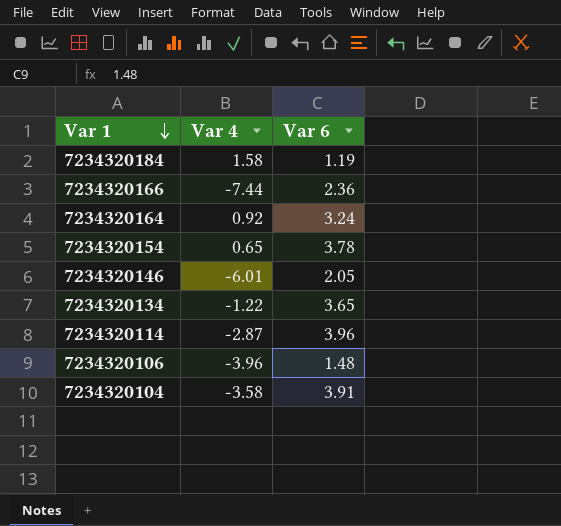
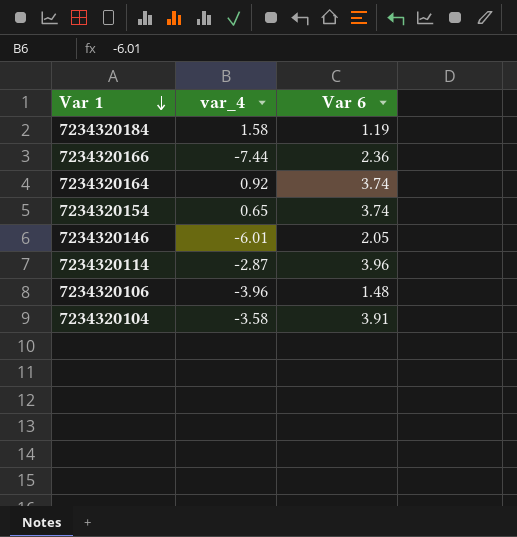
column name: Var 4 -> var_4
row 7234320134: -1.22 | 3.65 -> none
7234320164 | Var 6: 3.24 -> 3.74
7234320154 | Var 6: 3.78 -> 3.74

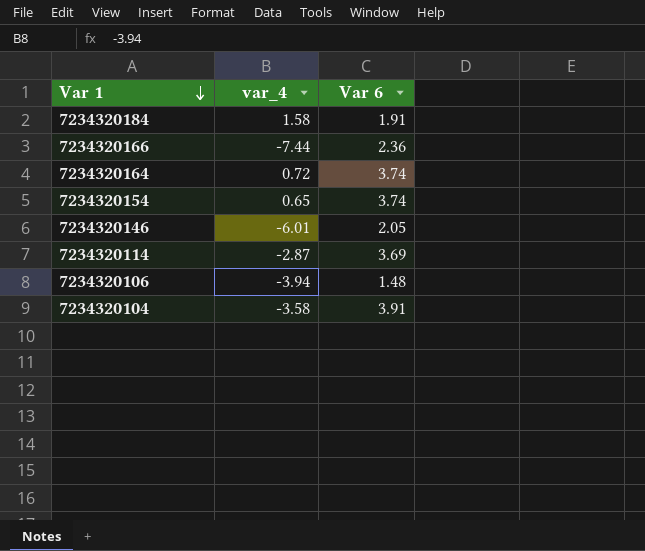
7234320184 | Var 6: 1.19 -> 1.91
7234320164 | var_4: 0.92 -> 0.72
7234320114 | Var 6: 3.96 -> 3.69
7234320106 | var_4: -3.96 -> -3.94

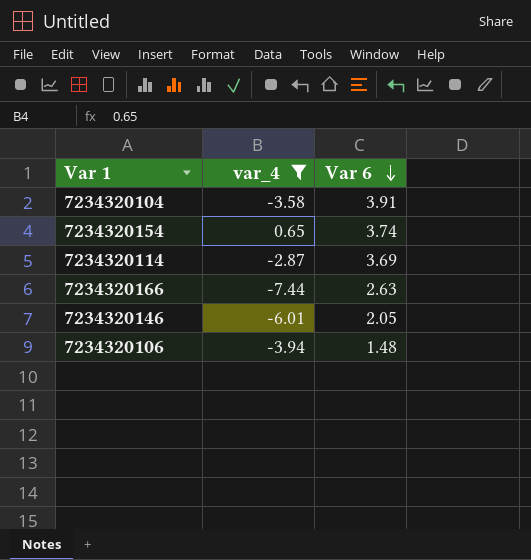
filter: none -> var_4 <= 0.65
row order: Var 1 descending -> Var 6 descending
7234320166 | Var 6: 2.36 -> 2.63

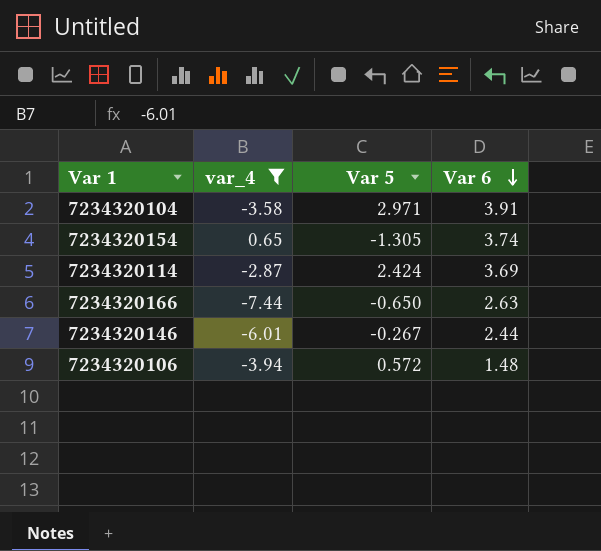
column Var 5 | position: none -> 3
7234320146 | Var 6: 2.05 -> 2.44

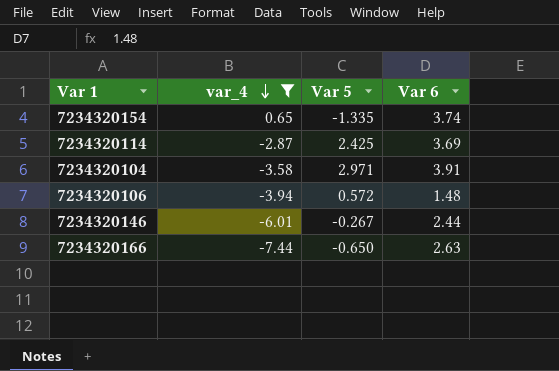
row order: Var 6 descending -> var_4 descending
7234320154 | Var 5: -1.305 -> -1.335
7234320114 | Var 5: 2.424 -> 2.425

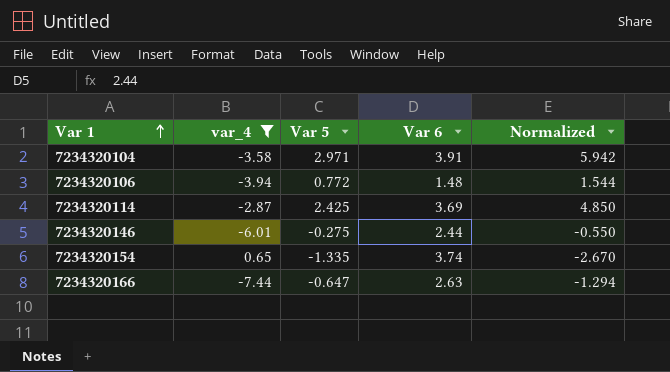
row order: var_4 descending -> Var 1 ascending
column Normalized | formula: none -> [Var 5] * 2
7234320106 | Var 5: 0.572 -> 0.772
7234320146 | Var 5: -0.267 -> -0.275
7234320166 | Var 5: -0.650 -> -0.647

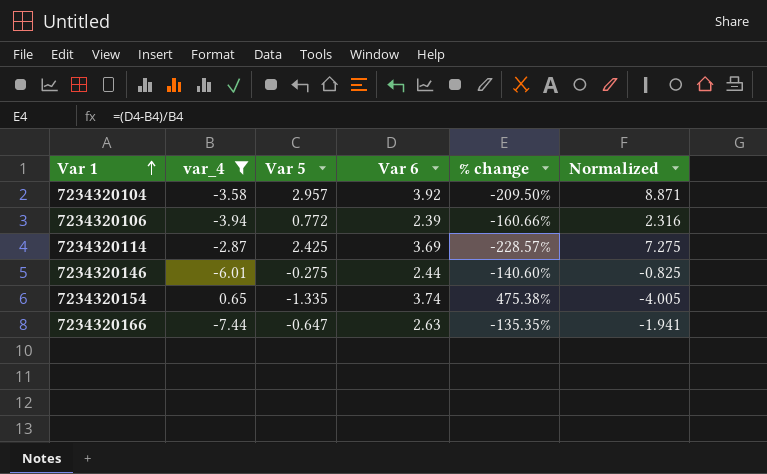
column % change | formula: none -> ([Var 6] - [var_4]) / [var_4]
column Normalized | formula: [Var 5] * 2 -> [Var 5] * 3
7234320104 | Var 5: 2.971 -> 2.957
7234320104 | Var 6: 3.91 -> 3.92
7234320106 | Var 6: 1.48 -> 2.39

